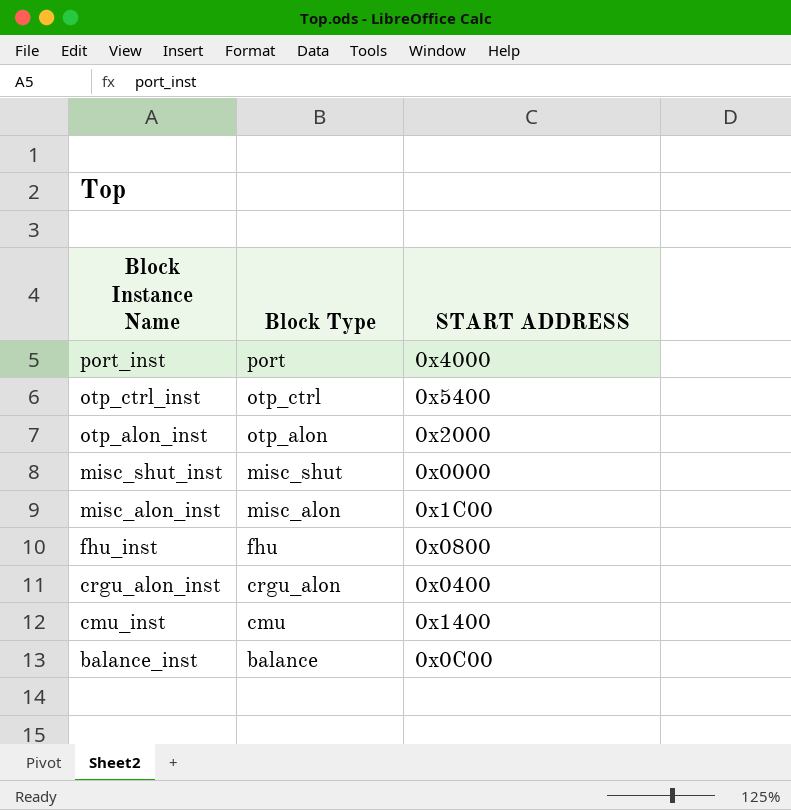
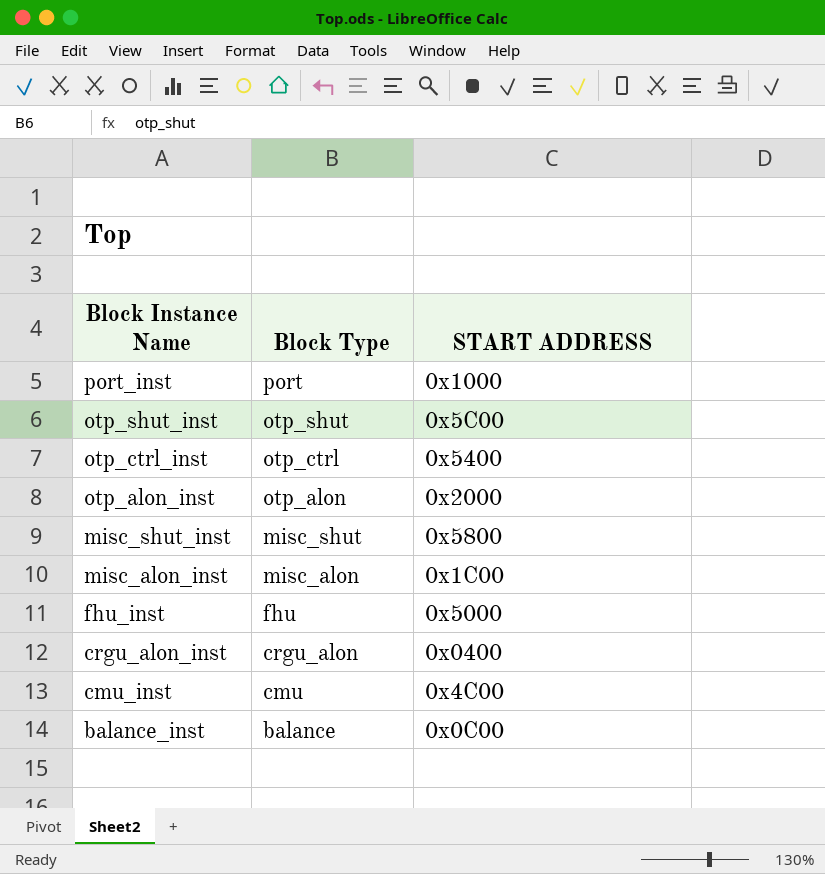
port_inst | START ADDRESS: 0x4000 -> 0x1000
row otp_shut_inst: none -> otp_shut | 0x5C00
misc_shut_inst | START ADDRESS: 0x0000 -> 0x5800
fhu_inst | START ADDRESS: 0x0800 -> 0x5000
cmu_inst | START ADDRESS: 0x1400 -> 0x4C00

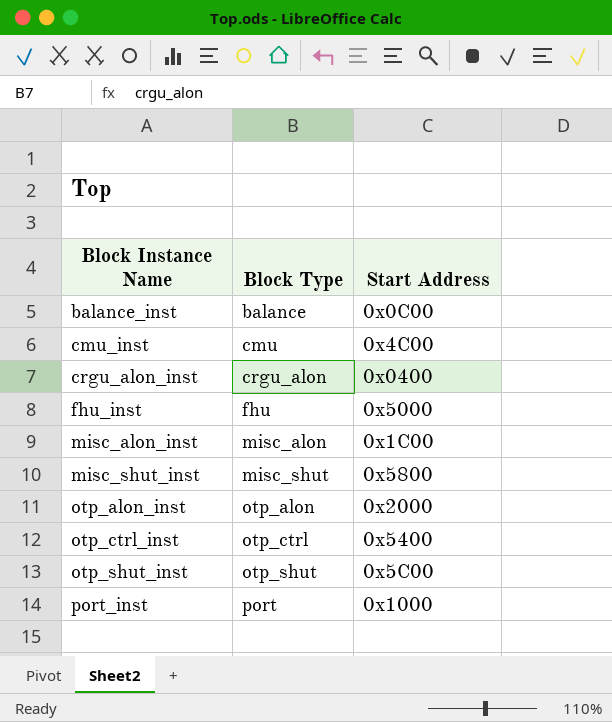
row order: Block Instance Name descending -> Block Instance Name ascending
column name: START ADDRESS -> Start Address

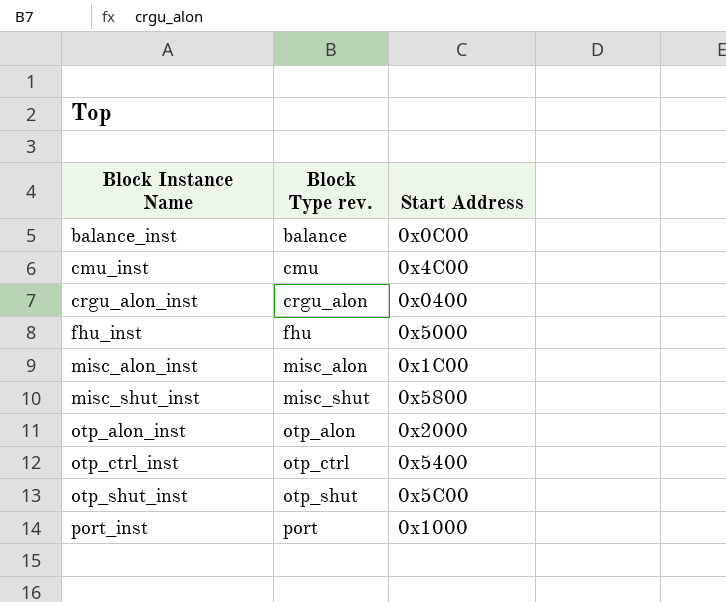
column name: Block Type -> Block Type rev.

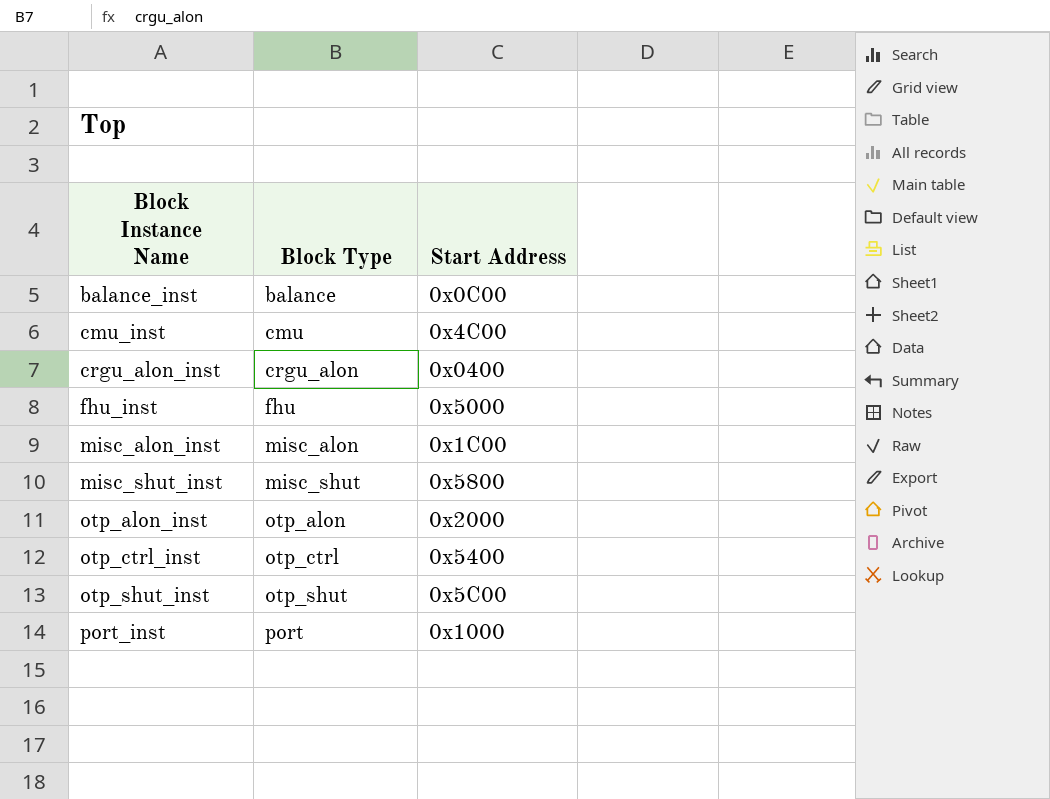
column name: Block Type rev. -> Block Type

